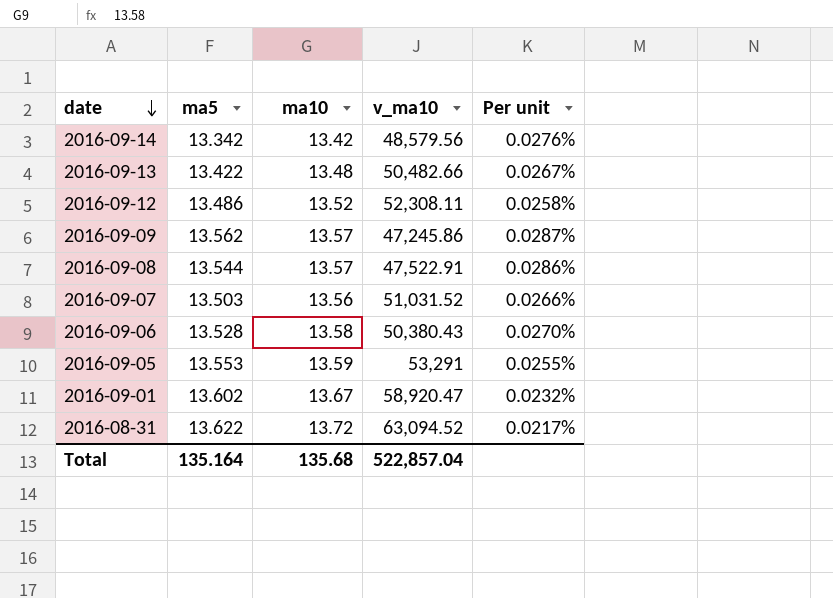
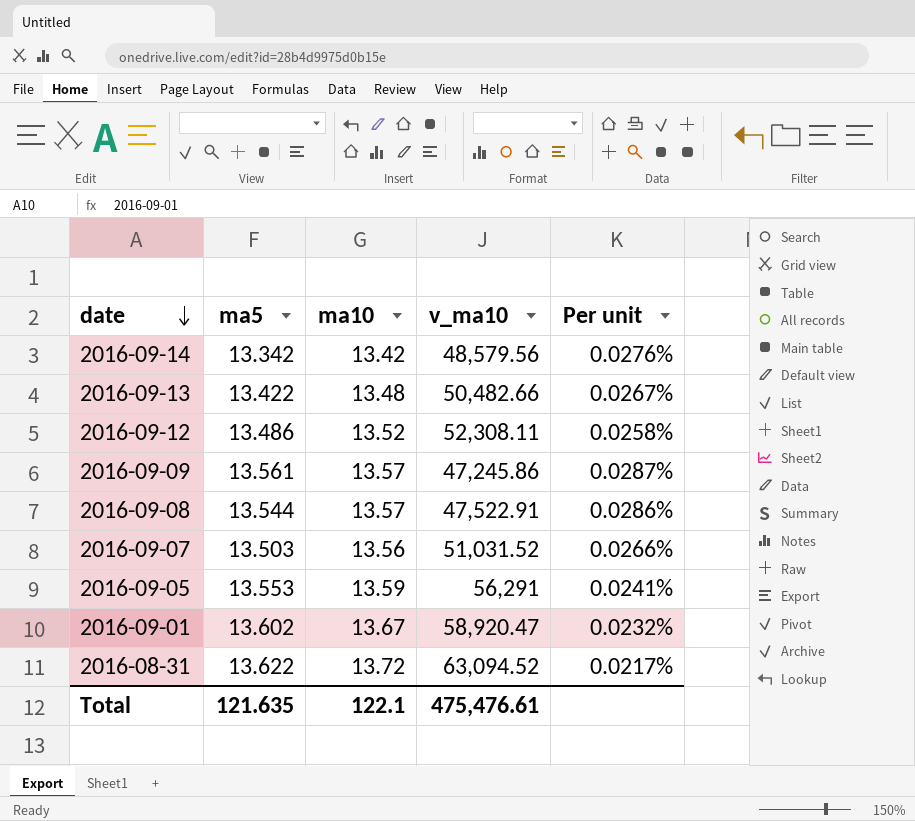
row 2016-09-06: 13.528 | 13.58 | 50,380.43 | 0.0270% -> none
2016-09-09 | ma5: 13.562 -> 13.561
2016-09-05 | v_ma10: 53,291 -> 56,291
2016-09-05 | Per unit: 0.0255% -> 0.0241%
Total | ma5: 135.164 -> 121.635
Total | ma10: 135.68 -> 122.1
Total | v_ma10: 522,857.04 -> 475,476.61

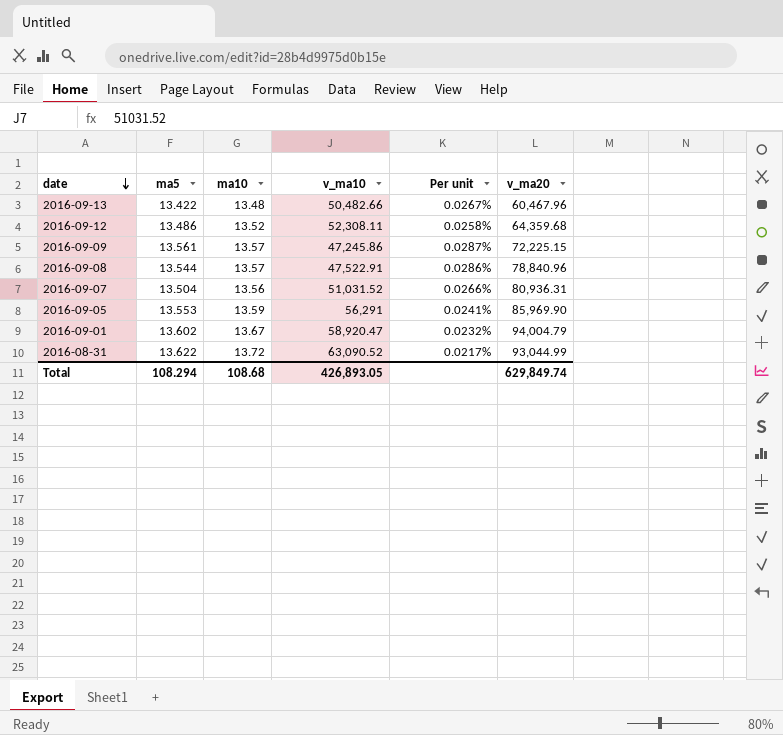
column v_ma20 | position: none -> 6
row 2016-09-14: 13.342 | 13.42 | 48,579.56 | 0.0276% -> none
2016-09-07 | ma5: 13.503 -> 13.504
2016-08-31 | v_ma10: 63,094.52 -> 63,090.52
Total | ma5: 121.635 -> 108.294
Total | ma10: 122.1 -> 108.68
Total | v_ma10: 475,476.61 -> 426,893.05

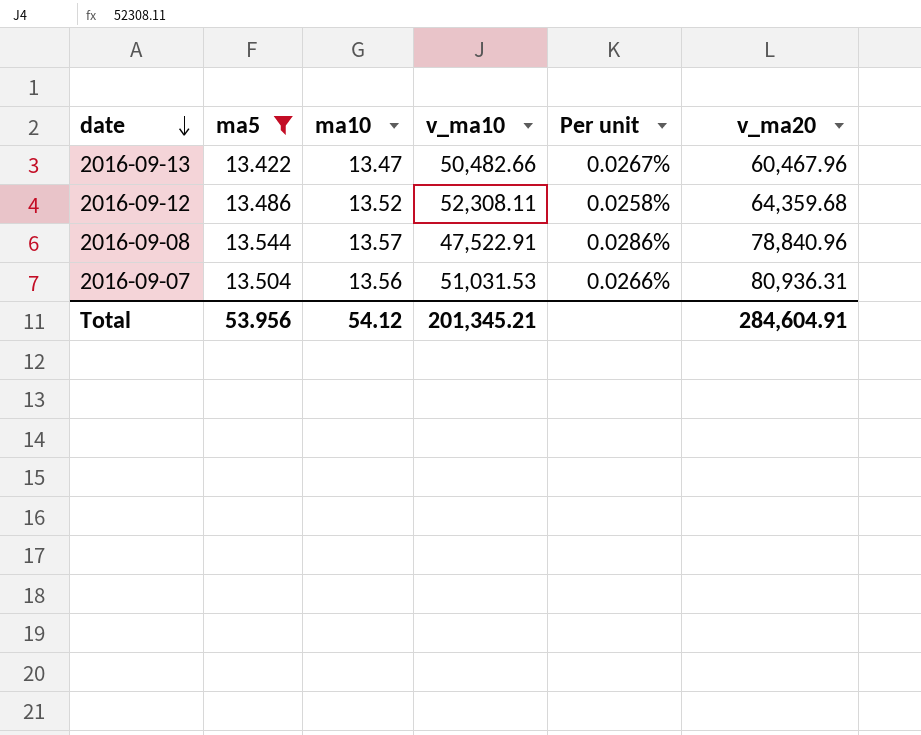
filter: none -> ma5 <= 13.544
2016-09-13 | ma10: 13.48 -> 13.47
2016-09-07 | v_ma10: 51,031.52 -> 51,031.53
Total | ma5: 108.294 -> 53.956
Total | ma10: 108.68 -> 54.12
Total | v_ma10: 426,893.05 -> 201,345.21
Total | v_ma20: 629,849.74 -> 284,604.91

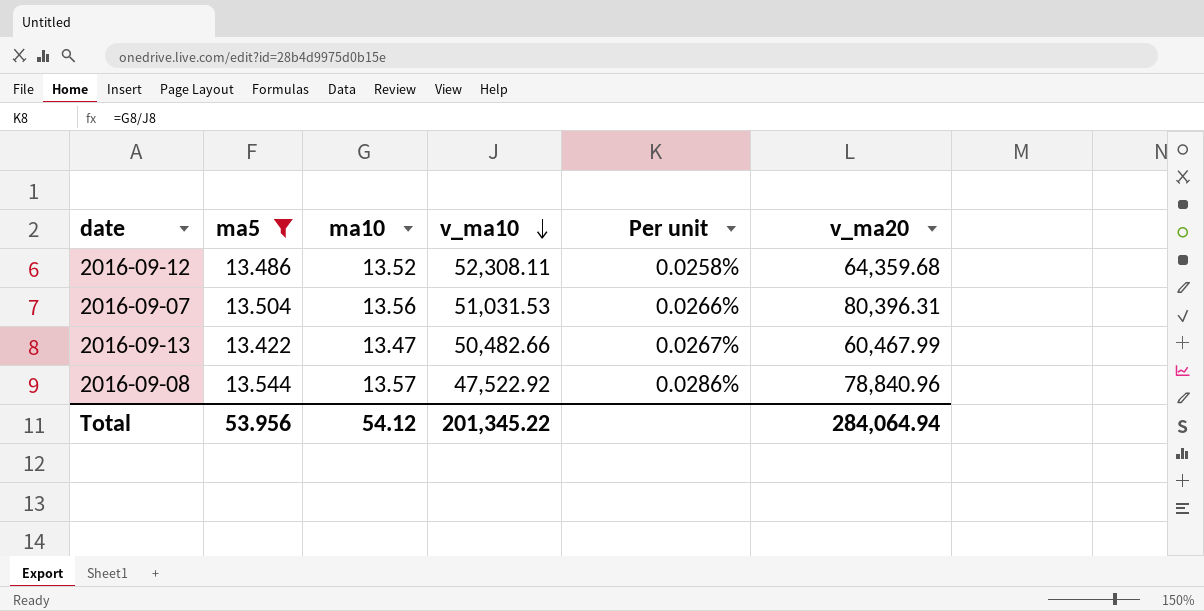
row order: date descending -> v_ma10 descending
2016-09-07 | v_ma20: 80,936.31 -> 80,396.31
2016-09-13 | v_ma20: 60,467.96 -> 60,467.99
2016-09-08 | v_ma10: 47,522.91 -> 47,522.92
Total | v_ma10: 201,345.21 -> 201,345.22
Total | v_ma20: 284,604.91 -> 284,064.94

